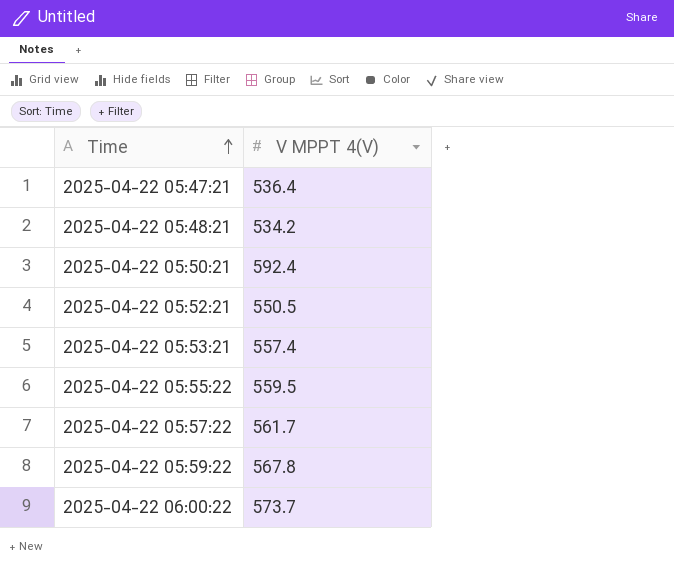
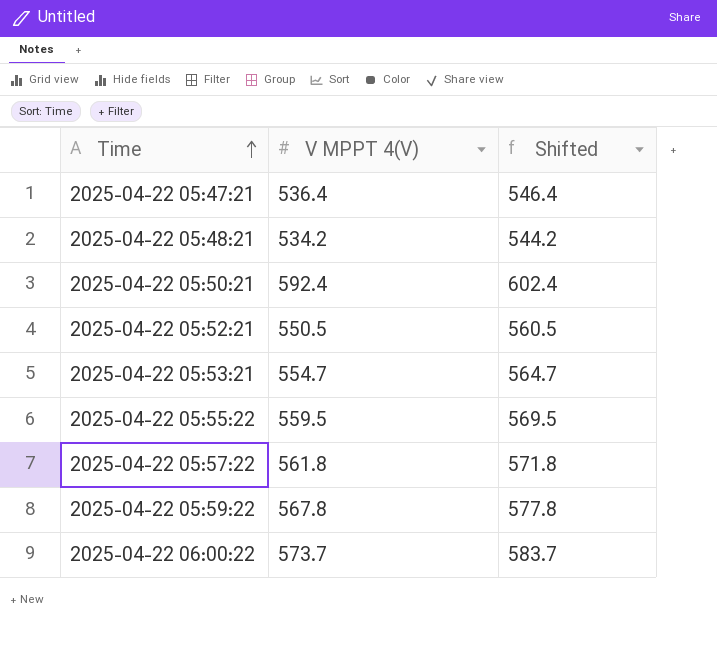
column Shifted | formula: none -> [V MPPT 4(V)] + 10
2025-04-22 05:53:21 | V MPPT 4(V): 557.4 -> 554.7
2025-04-22 05:57:22 | V MPPT 4(V): 561.7 -> 561.8

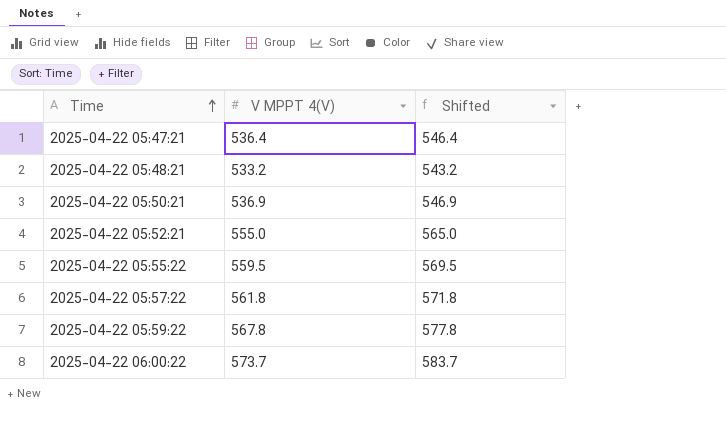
row 2025-04-22 05:53:21: 554.7 | 564.7 -> none
2025-04-22 05:48:21 | V MPPT 4(V): 534.2 -> 533.2
2025-04-22 05:48:21 | Shifted: 544.2 -> 543.2
2025-04-22 05:50:21 | V MPPT 4(V): 592.4 -> 536.9
2025-04-22 05:50:21 | Shifted: 602.4 -> 546.9
2025-04-22 05:52:21 | V MPPT 4(V): 550.5 -> 555.0
2025-04-22 05:52:21 | Shifted: 560.5 -> 565.0

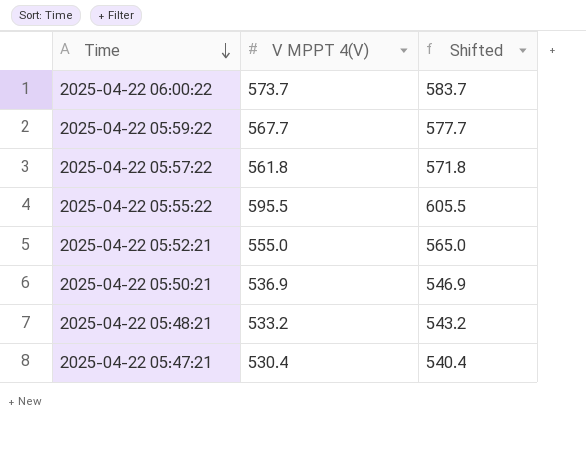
row order: Time ascending -> Time descending
2025-04-22 05:59:22 | V MPPT 4(V): 567.8 -> 567.7
2025-04-22 05:59:22 | Shifted: 577.8 -> 577.7
2025-04-22 05:55:22 | V MPPT 4(V): 559.5 -> 595.5
2025-04-22 05:55:22 | Shifted: 569.5 -> 605.5
2025-04-22 05:47:21 | V MPPT 4(V): 536.4 -> 530.4
2025-04-22 05:47:21 | Shifted: 546.4 -> 540.4

